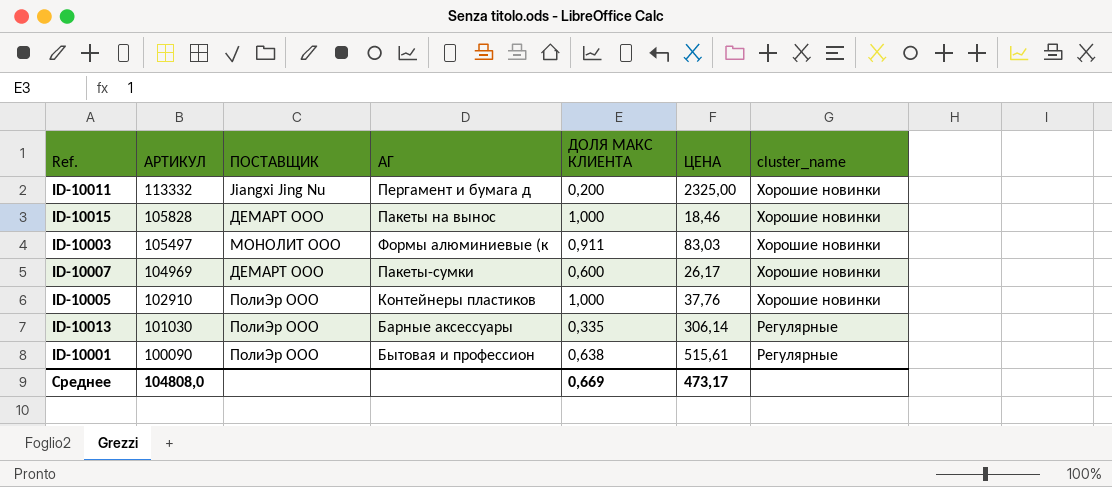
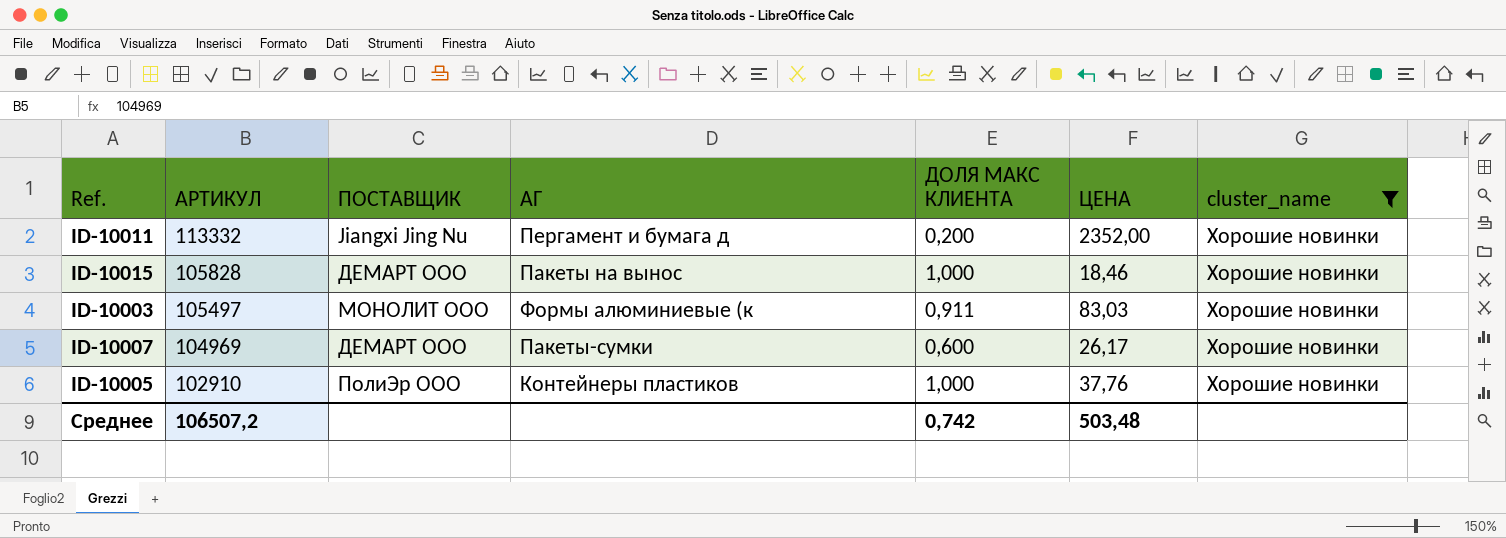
filter: none -> cluster_name = Хорошие новинки
ID-10011 | ЦЕНА: 2325,00 -> 2352,00
Среднее | АРТИКУЛ: 104808,0 -> 106507,2
Среднее | ДОЛЯ МАКС КЛИЕНТА: 0,669 -> 0,742
Среднее | ЦЕНА: 473,17 -> 503,48

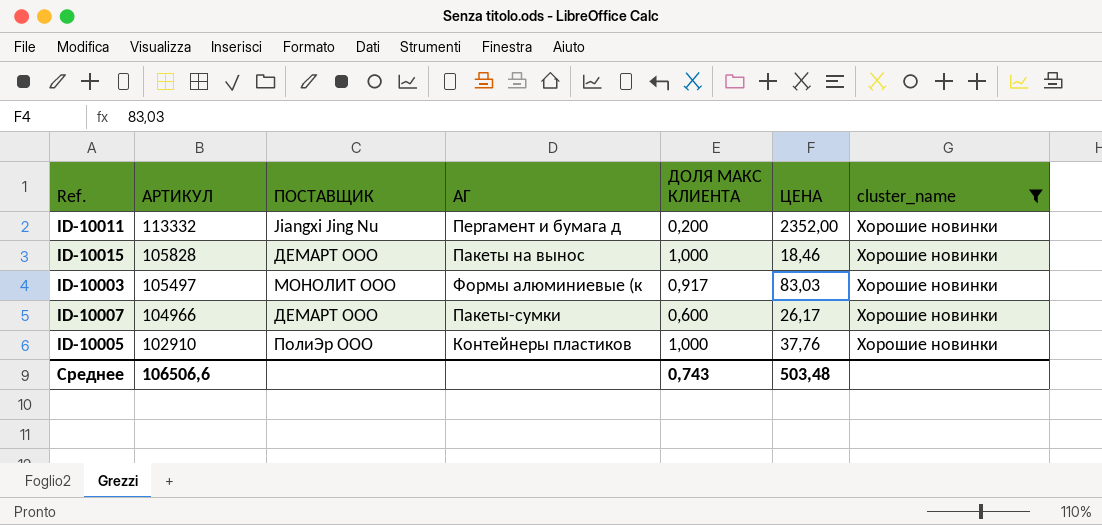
ID-10003 | ДОЛЯ МАКС КЛИЕНТА: 0,911 -> 0,917
ID-10007 | АРТИКУЛ: 104969 -> 104966
Среднее | АРТИКУЛ: 106507,2 -> 106506,6
Среднее | ДОЛЯ МАКС КЛИЕНТА: 0,742 -> 0,743

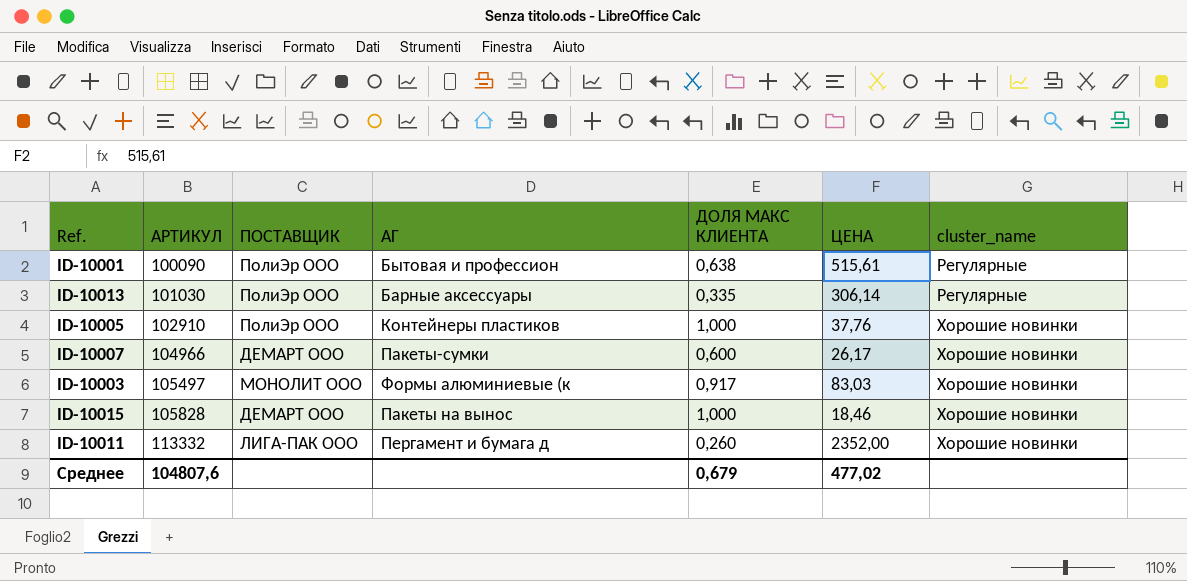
filter: cluster_name = Хорошие новинки -> none
row order: АРТИКУЛ descending -> АРТИКУЛ ascending
ID-10011 | ПОСТАВЩИК: Jiangxi Jing Nu -> ЛИГА-ПАК ООО
ID-10011 | ДОЛЯ МАКС КЛИЕНТА: 0,200 -> 0,260
Среднее | АРТИКУЛ: 106506,6 -> 104807,6
Среднее | ДОЛЯ МАКС КЛИЕНТА: 0,743 -> 0,679
Среднее | ЦЕНА: 503,48 -> 477,02

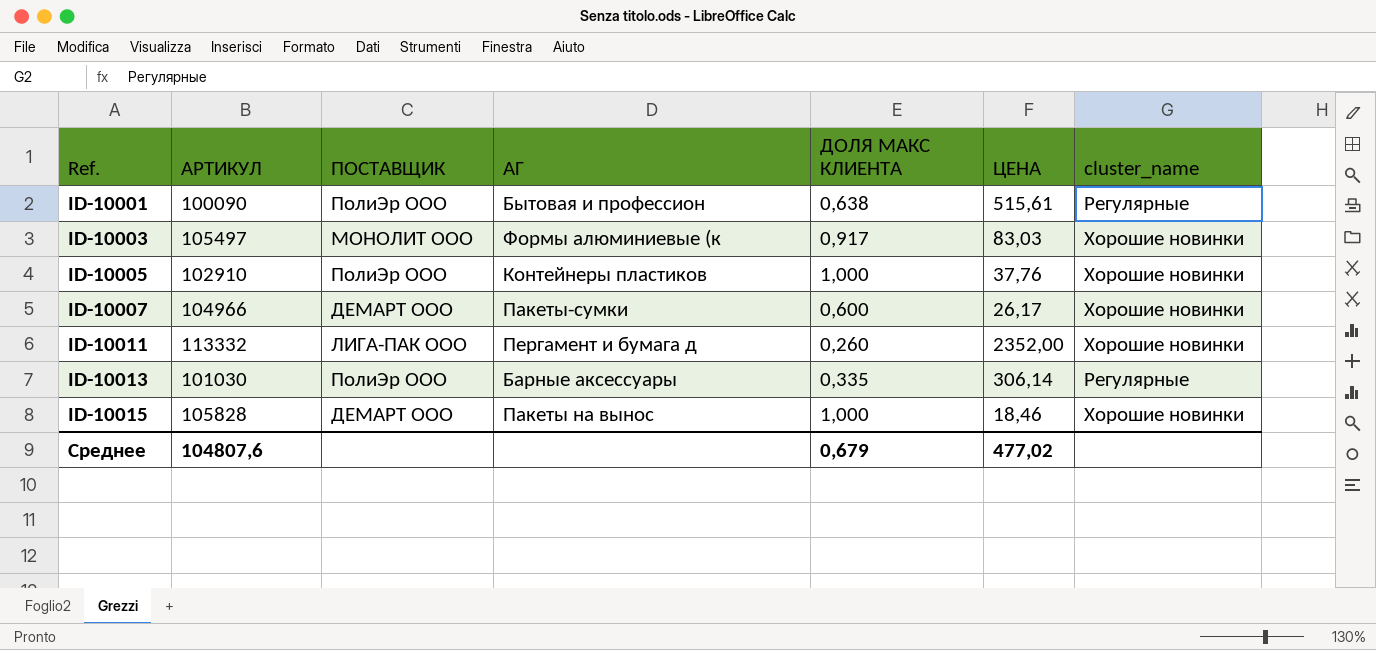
row order: АРТИКУЛ ascending -> Ref. ascending

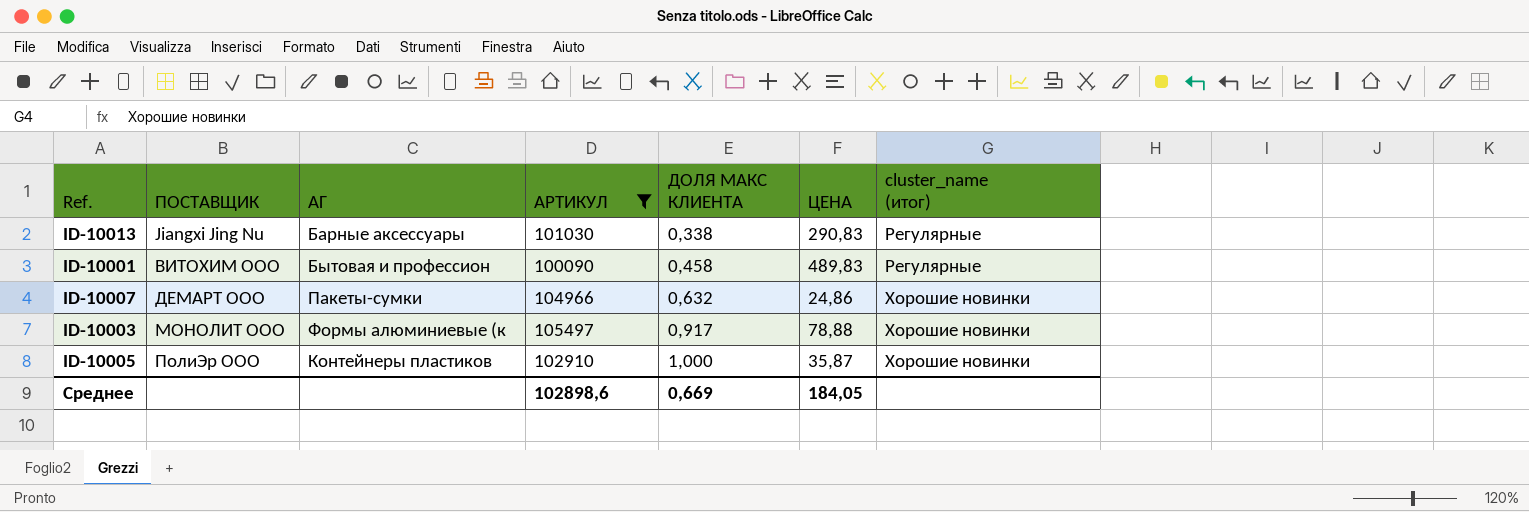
filter: none -> АРТИКУЛ <= 105497
row order: Ref. ascending -> ПОСТАВЩИК ascending
column АРТИКУЛ | position: 2 -> 4
column name: cluster_name -> cluster_name (итог)
ID-10013 | ПОСТАВЩИК: ПолиЭр ООО -> Jiangxi Jing Nu
ID-10013 | ДОЛЯ МАКС КЛИЕНТА: 0,335 -> 0,338
ID-10013 | ЦЕНА: 306,14 -> 290,83
ID-10001 | ПОСТАВЩИК: ПолиЭр ООО -> ВИТОХИМ ООО
ID-10001 | ДОЛЯ МАКС КЛИЕНТА: 0,638 -> 0,458
ID-10001 | ЦЕНА: 515,61 -> 489,83
ID-10007 | ДОЛЯ МАКС КЛИЕНТА: 0,600 -> 0,632
ID-10007 | ЦЕНА: 26,17 -> 24,86
ID-10003 | ЦЕНА: 83,03 -> 78,88
ID-10005 | ЦЕНА: 37,76 -> 35,87
Среднее | АРТИКУЛ: 104807,6 -> 102898,6
Среднее | ДОЛЯ МАКС КЛИЕНТА: 0,679 -> 0,669
Среднее | ЦЕНА: 477,02 -> 184,05

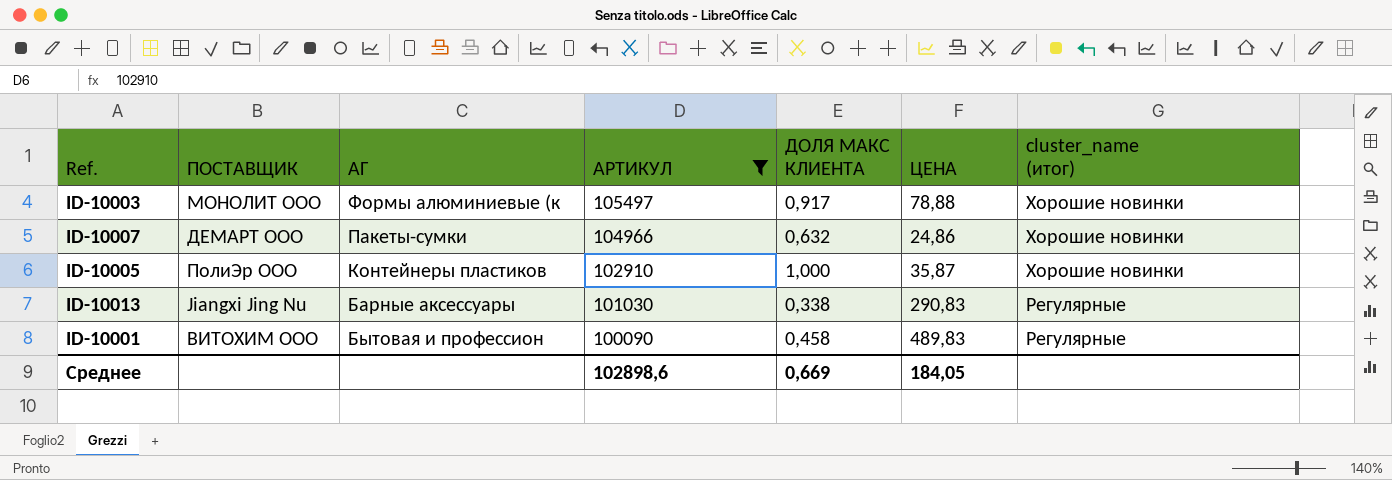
row order: ПОСТАВЩИК ascending -> АРТИКУЛ descending

